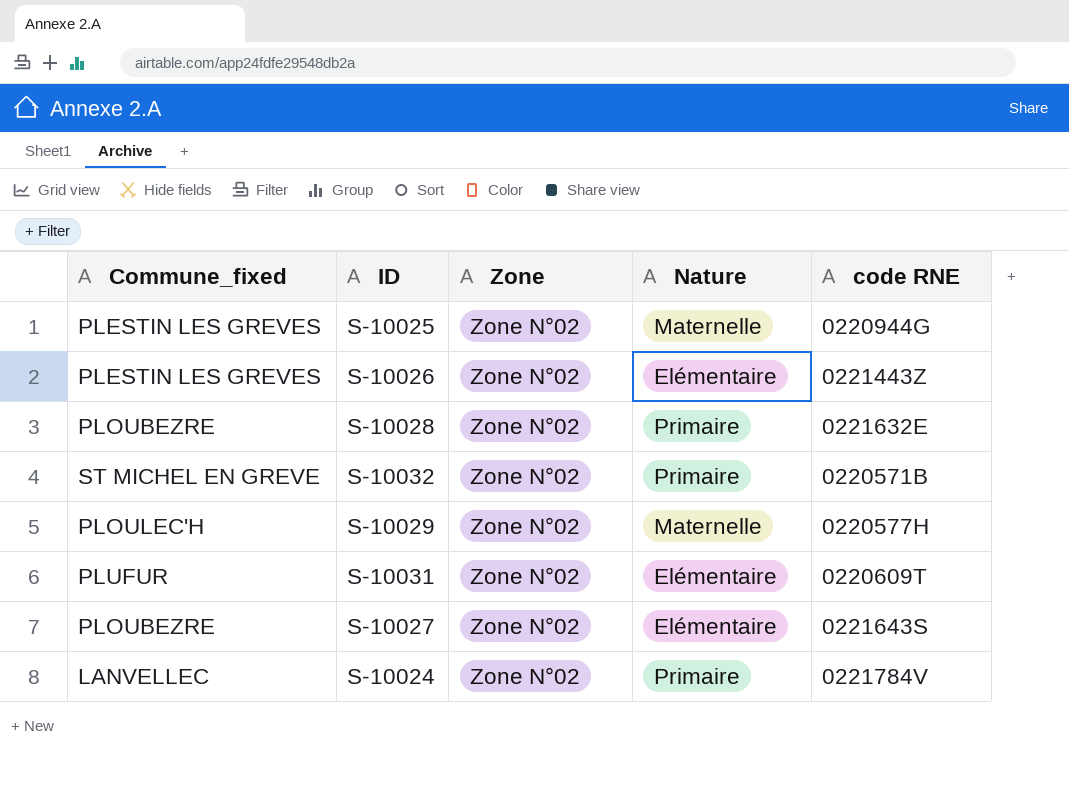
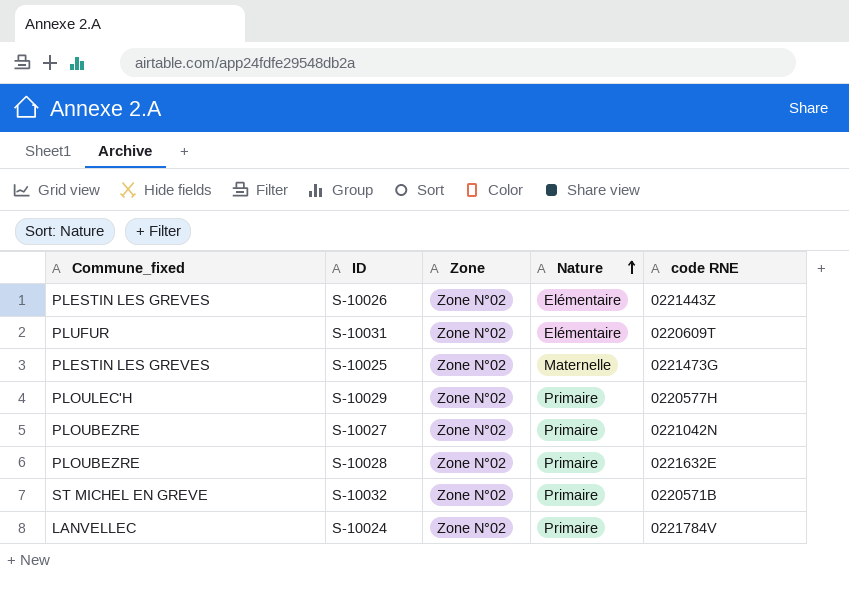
row order: none -> Nature ascending
S-10025 | code RNE: 0220944G -> 0221473G
S-10029 | Nature: Maternelle -> Primaire
S-10027 | Nature: Elémentaire -> Primaire
S-10027 | code RNE: 0221643S -> 0221042N

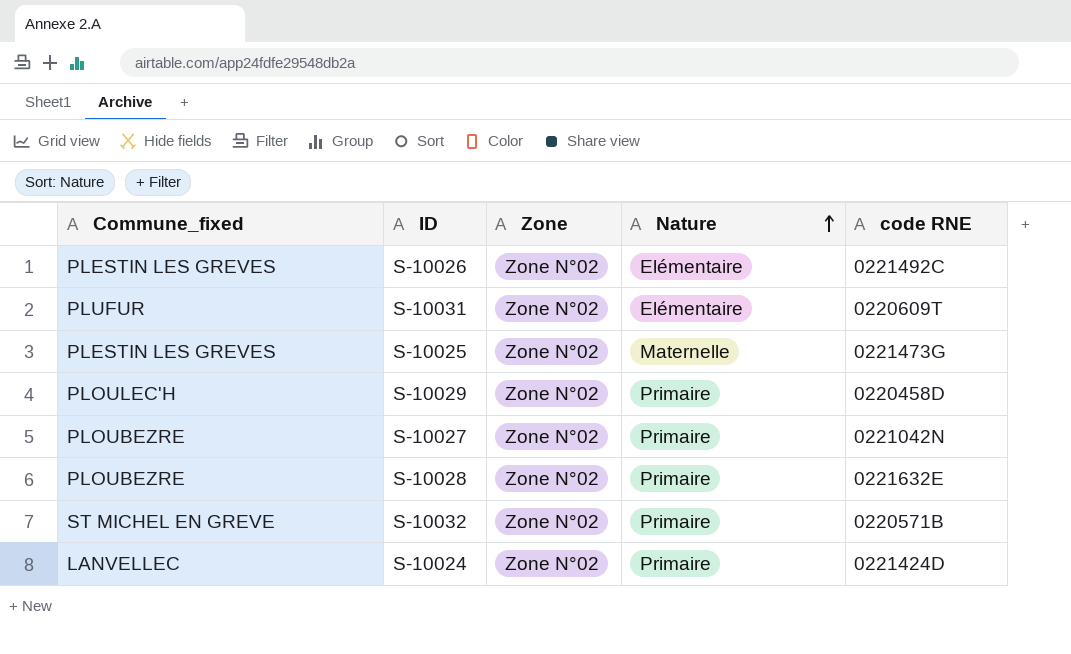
S-10026 | code RNE: 0221443Z -> 0221492C
S-10029 | code RNE: 0220577H -> 0220458D
S-10024 | code RNE: 0221784V -> 0221424D

